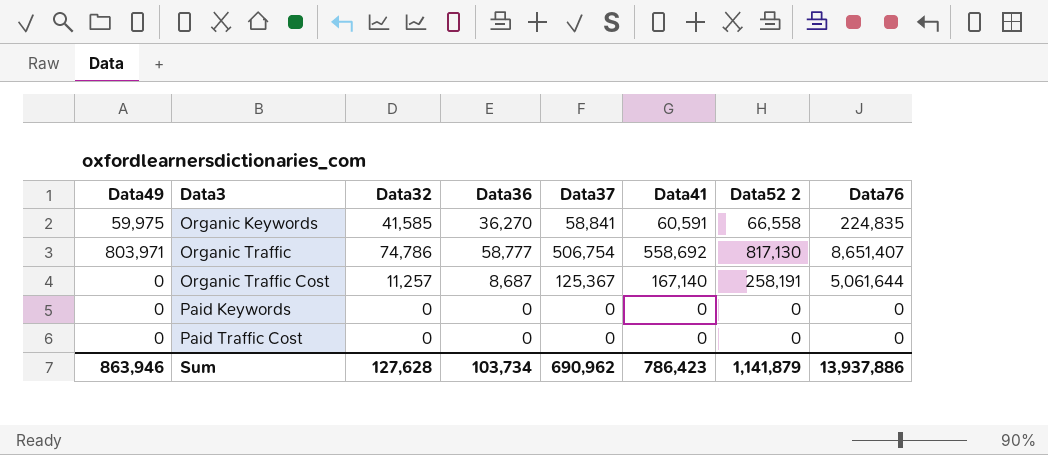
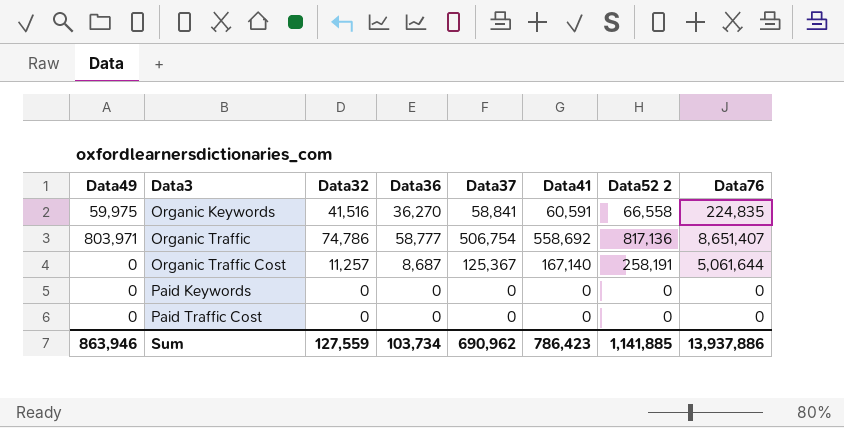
Organic Keywords | Data32: 41,585 -> 41,516
Organic Traffic | Data52 2: 817,130 -> 817,136
Sum | Data32: 127,628 -> 127,559
Sum | Data52 2: 1,141,879 -> 1,141,885

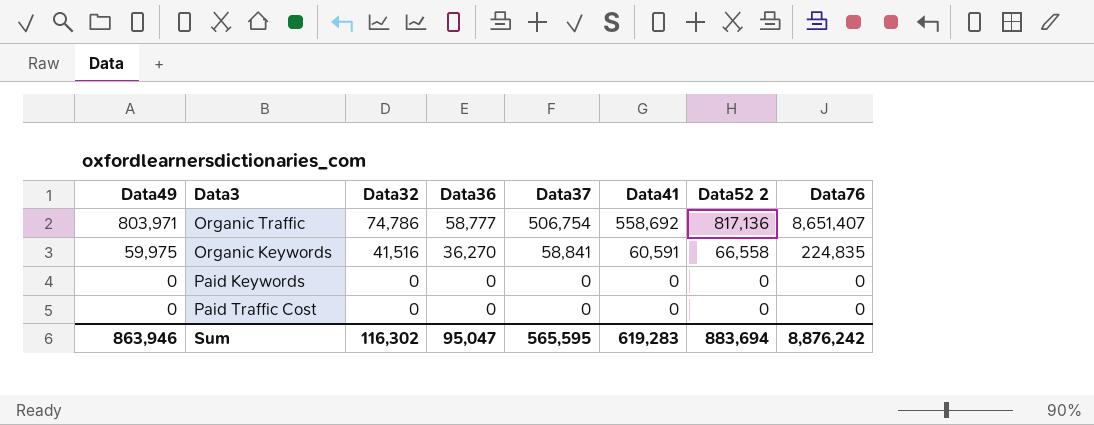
row order: Data3 ascending -> Data49 descending
row Organic Traffic Cost: 0 | 11,257 | 8,687 | 125,367 | 167,140 | 258,191 | 5,061,644 -> none
Sum | Data32: 127,559 -> 116,302
Sum | Data36: 103,734 -> 95,047
Sum | Data37: 690,962 -> 565,595
Sum | Data41: 786,423 -> 619,283
Sum | Data52 2: 1,141,885 -> 883,694
Sum | Data76: 13,937,886 -> 8,876,242

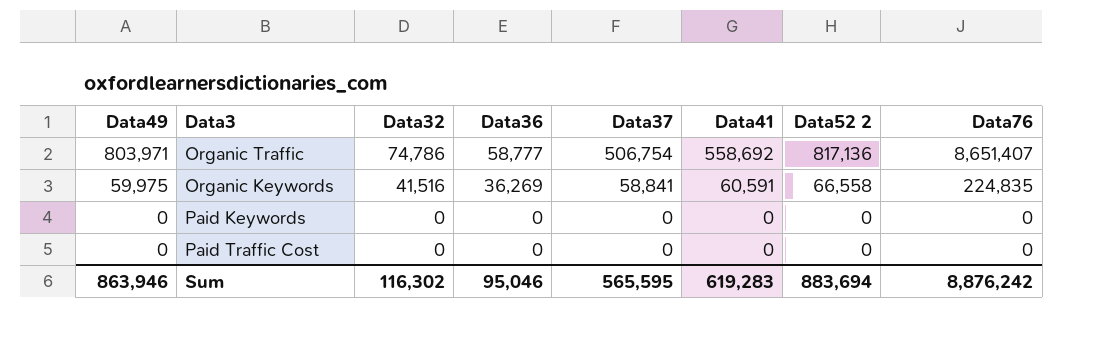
Organic Keywords | Data36: 36,270 -> 36,269
Sum | Data36: 95,047 -> 95,046

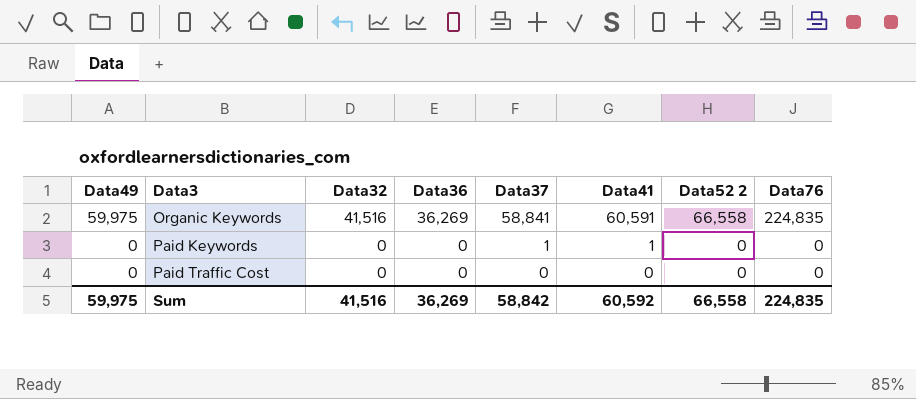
row Organic Traffic: 803,971 | 74,786 | 58,777 | 506,754 | 558,692 | 817,136 | 8,651,407 -> none
Paid Keywords | Data37: 0 -> 1
Paid Keywords | Data41: 0 -> 1
Sum | Data49: 863,946 -> 59,975
Sum | Data32: 116,302 -> 41,516
Sum | Data36: 95,046 -> 36,269
Sum | Data37: 565,595 -> 58,842
Sum | Data41: 619,283 -> 60,592
Sum | Data52 2: 883,694 -> 66,558
Sum | Data76: 8,876,242 -> 224,835

